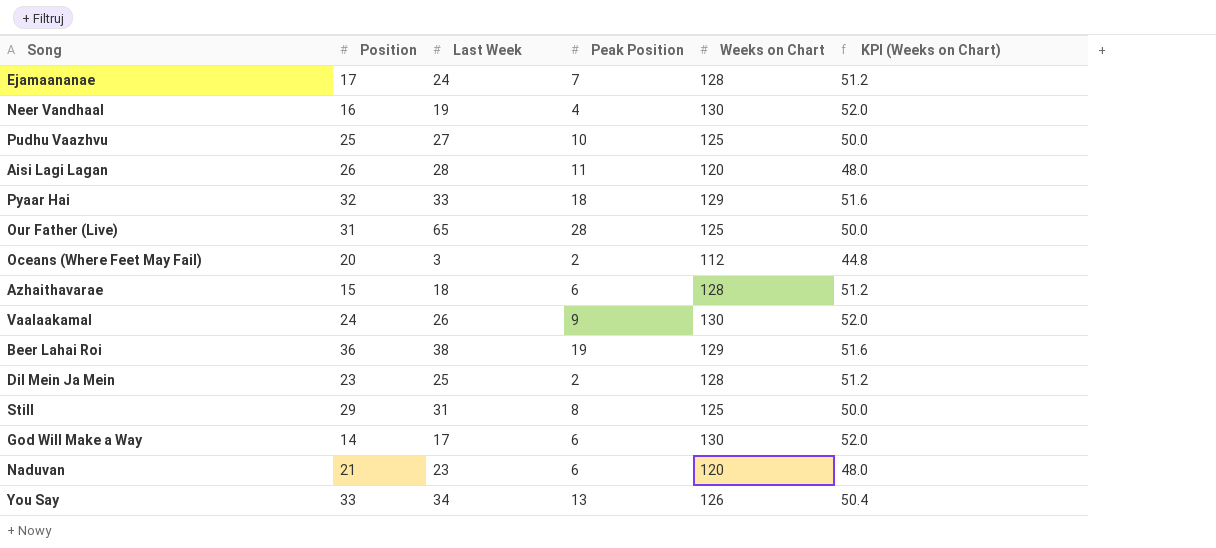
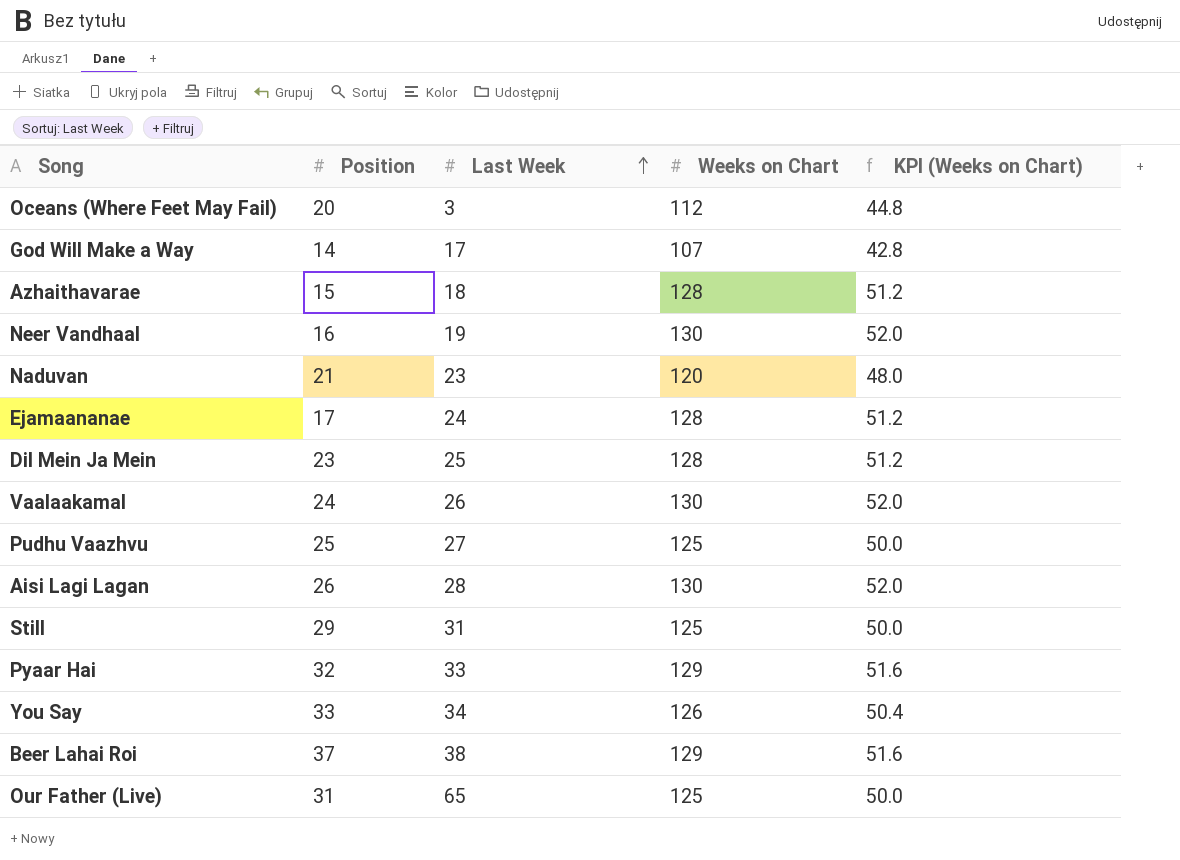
row order: none -> Last Week ascending
column Peak Position | position: 4 -> none
God Will Make a Way | Weeks on Chart: 130 -> 107
God Will Make a Way | KPI (Weeks on Chart): 52.0 -> 42.8
Aisi Lagi Lagan | Weeks on Chart: 120 -> 130
Aisi Lagi Lagan | KPI (Weeks on Chart): 48.0 -> 52.0
Beer Lahai Roi | Position: 36 -> 37

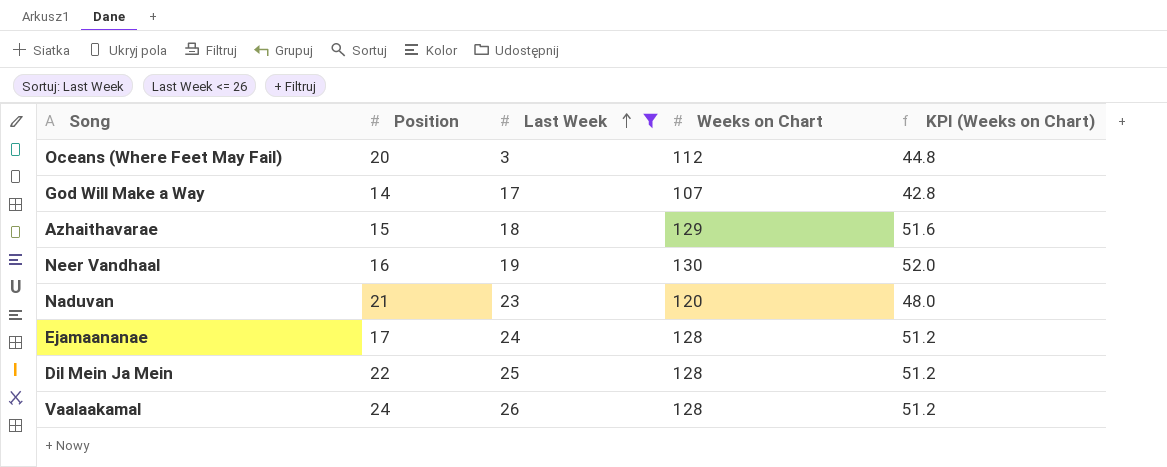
filter: none -> Last Week <= 26
Azhaithavarae | Weeks on Chart: 128 -> 129
Azhaithavarae | KPI (Weeks on Chart): 51.2 -> 51.6
Dil Mein Ja Mein | Position: 23 -> 22
Vaalaakamal | Weeks on Chart: 130 -> 128
Vaalaakamal | KPI (Weeks on Chart): 52.0 -> 51.2

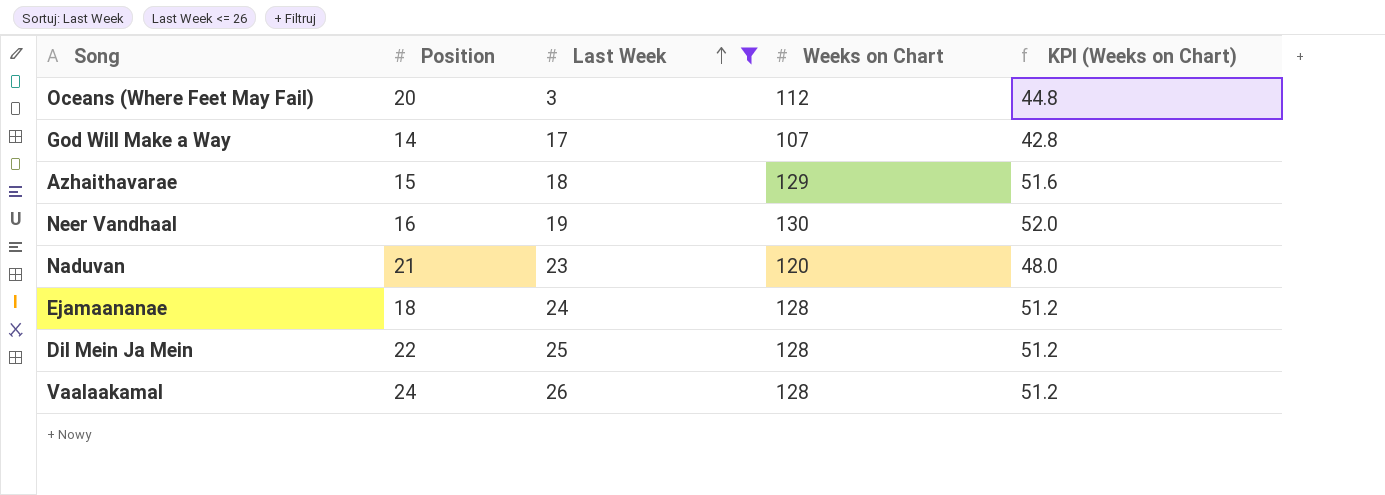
Ejamaananae | Position: 17 -> 18

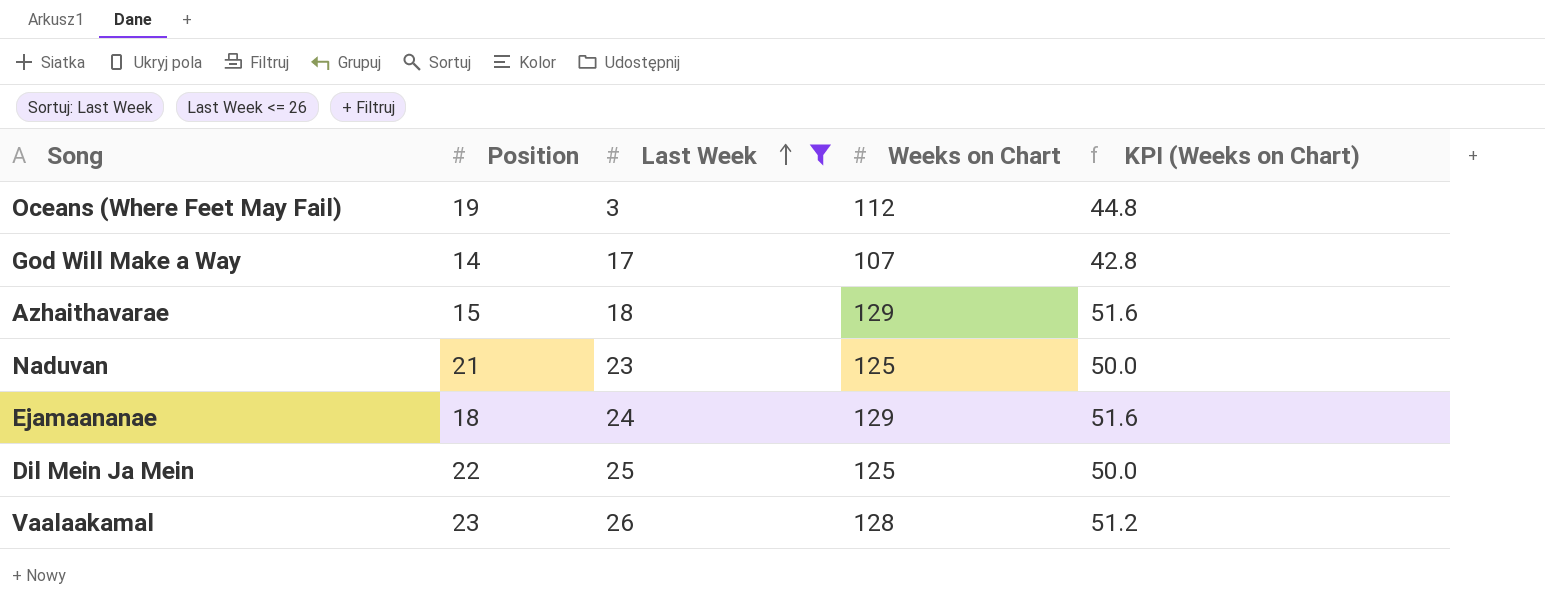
row Neer Vandhaal: 16 | 19 | 130 | 52.0 -> none
Oceans (Where Feet May Fail) | Position: 20 -> 19
Naduvan | Weeks on Chart: 120 -> 125
Naduvan | KPI (Weeks on Chart): 48.0 -> 50.0
Ejamaananae | Weeks on Chart: 128 -> 129
Ejamaananae | KPI (Weeks on Chart): 51.2 -> 51.6
Dil Mein Ja Mein | Weeks on Chart: 128 -> 125
Dil Mein Ja Mein | KPI (Weeks on Chart): 51.2 -> 50.0
Vaalaakamal | Position: 24 -> 23

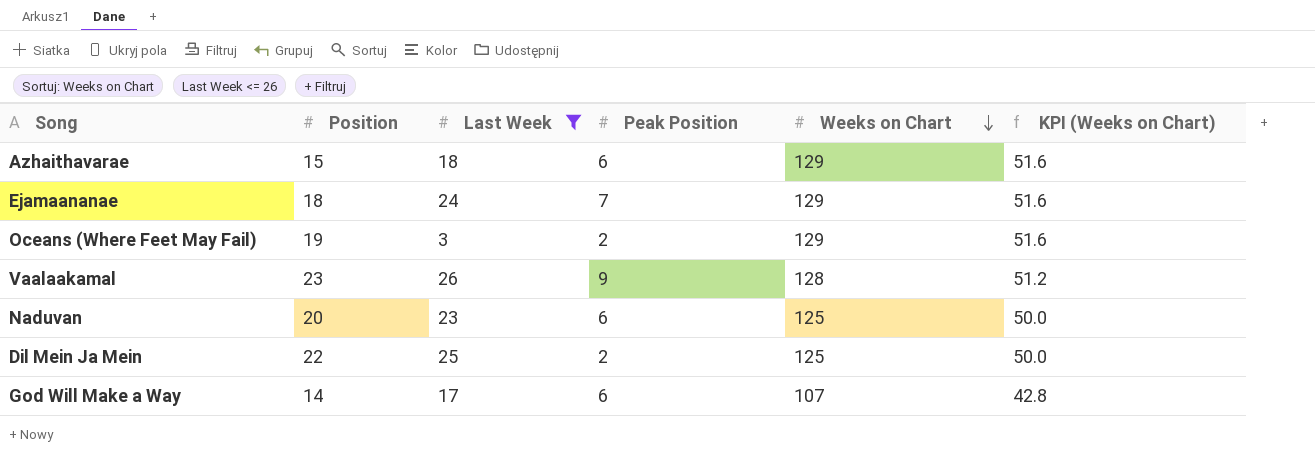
row order: Last Week ascending -> Weeks on Chart descending
column Peak Position | position: none -> 4
Oceans (Where Feet May Fail) | Weeks on Chart: 112 -> 129
Oceans (Where Feet May Fail) | KPI (Weeks on Chart): 44.8 -> 51.6
Naduvan | Position: 21 -> 20

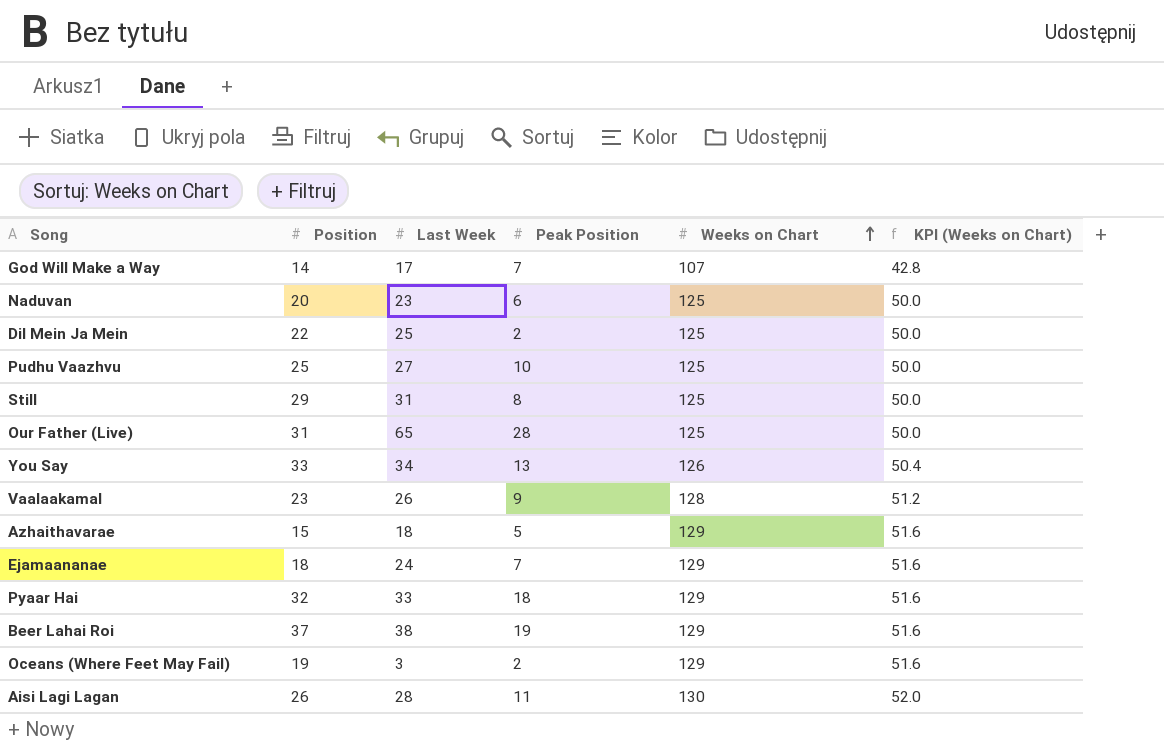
filter: Last Week <= 26 -> none
row order: Weeks on Chart descending -> Weeks on Chart ascending
God Will Make a Way | Peak Position: 6 -> 7
Azhaithavarae | Peak Position: 6 -> 5

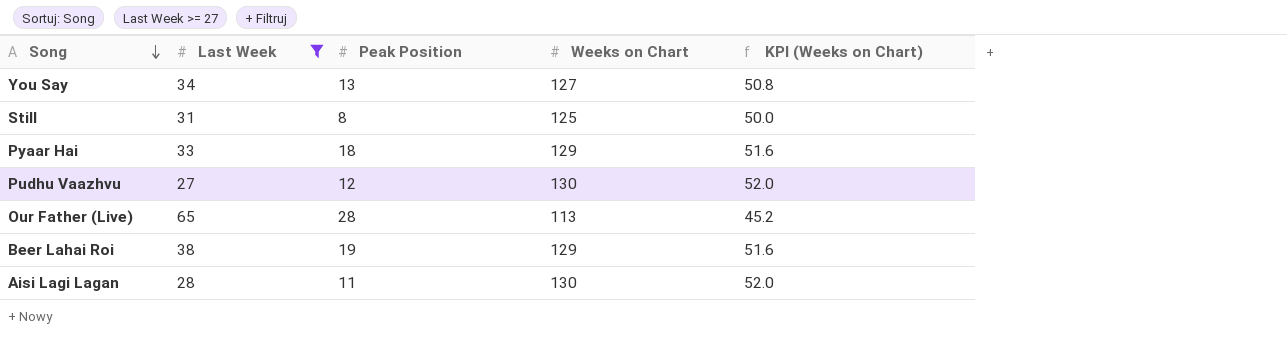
filter: none -> Last Week >= 27
row order: Weeks on Chart ascending -> Song descending
column Position | position: 2 -> none
You Say | Weeks on Chart: 126 -> 127
You Say | KPI (Weeks on Chart): 50.4 -> 50.8
Pudhu Vaazhvu | Peak Position: 10 -> 12
Pudhu Vaazhvu | Weeks on Chart: 125 -> 130
Pudhu Vaazhvu | KPI (Weeks on Chart): 50.0 -> 52.0
Our Father (Live) | Weeks on Chart: 125 -> 113
Our Father (Live) | KPI (Weeks on Chart): 50.0 -> 45.2

